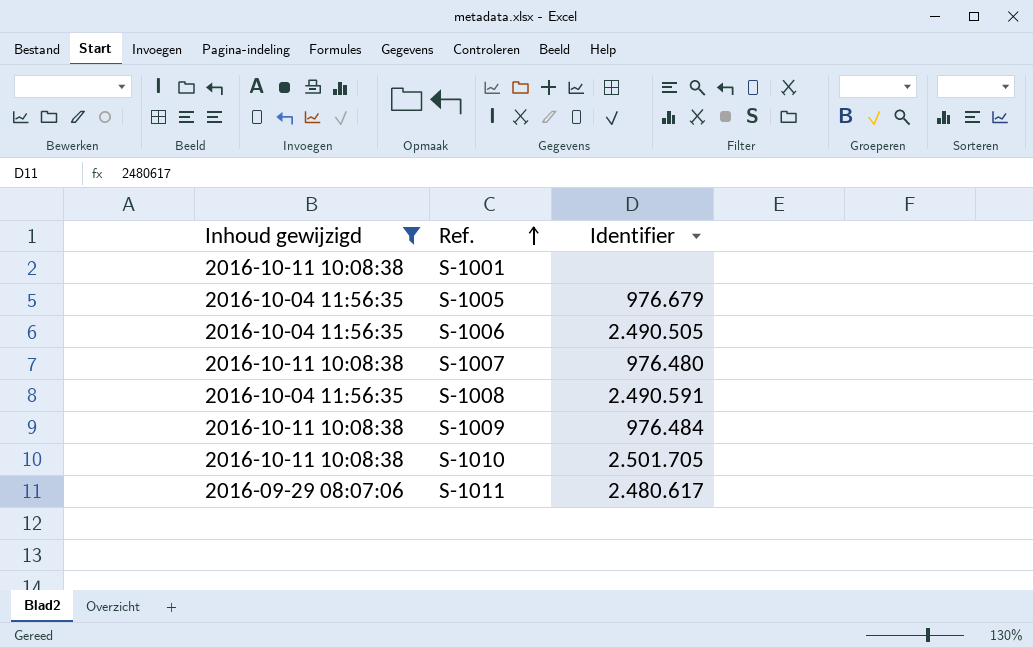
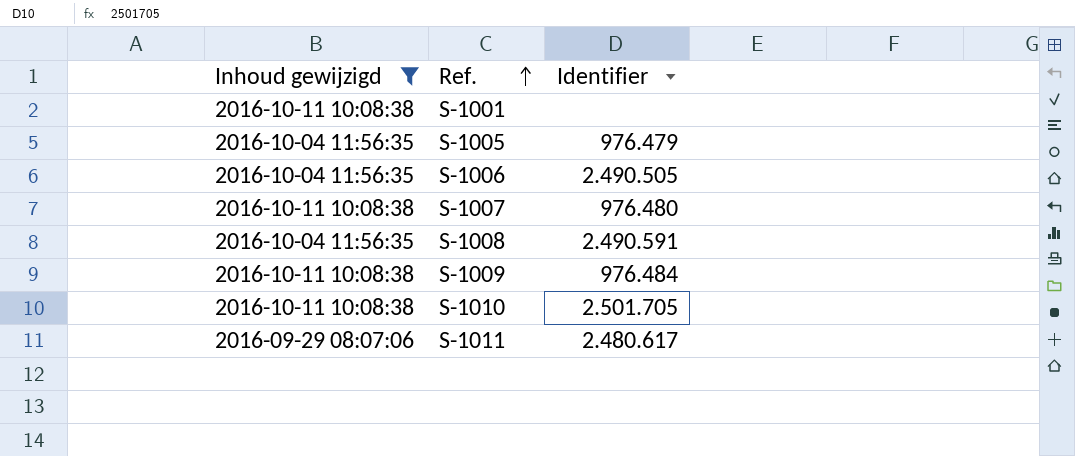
S-1005 | Identifier: 976.679 -> 976.479

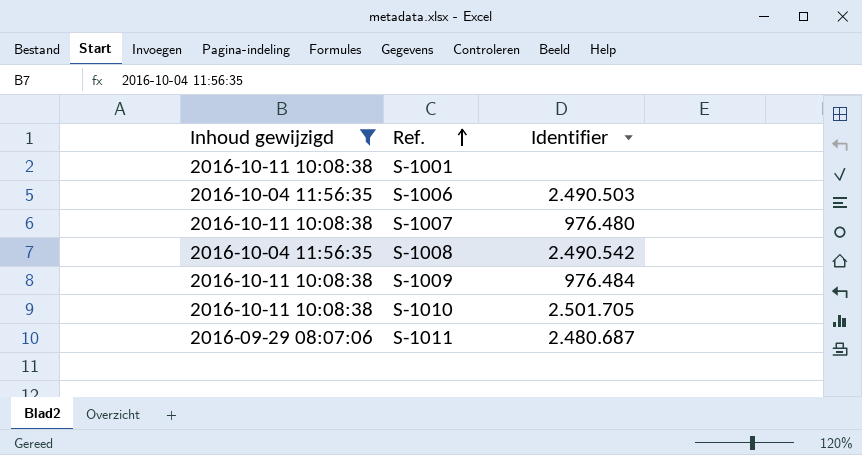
row S-1005: 2016-10-04 11:56:35 | 976.479 -> none
S-1006 | Identifier: 2.490.505 -> 2.490.503
S-1008 | Identifier: 2.490.591 -> 2.490.542
S-1011 | Identifier: 2.480.617 -> 2.480.687

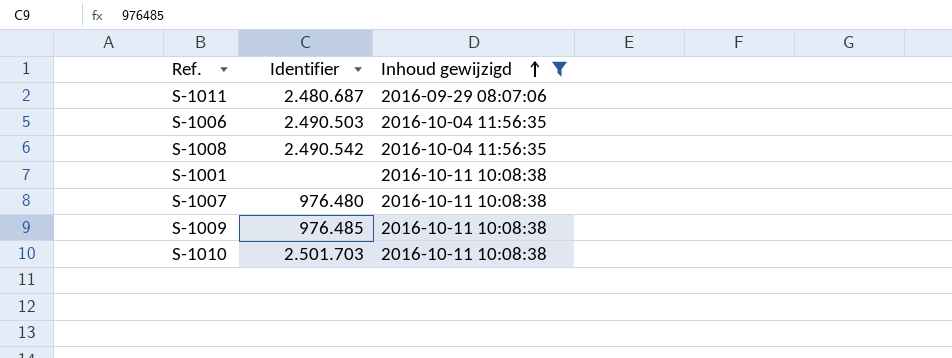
row order: Ref. ascending -> Inhoud gewijzigd ascending
column Inhoud gewijzigd | position: 1 -> 3
S-1009 | Identifier: 976.484 -> 976.485
S-1010 | Identifier: 2.501.705 -> 2.501.703

